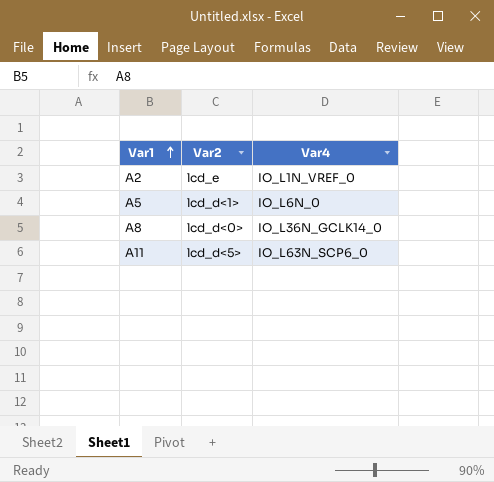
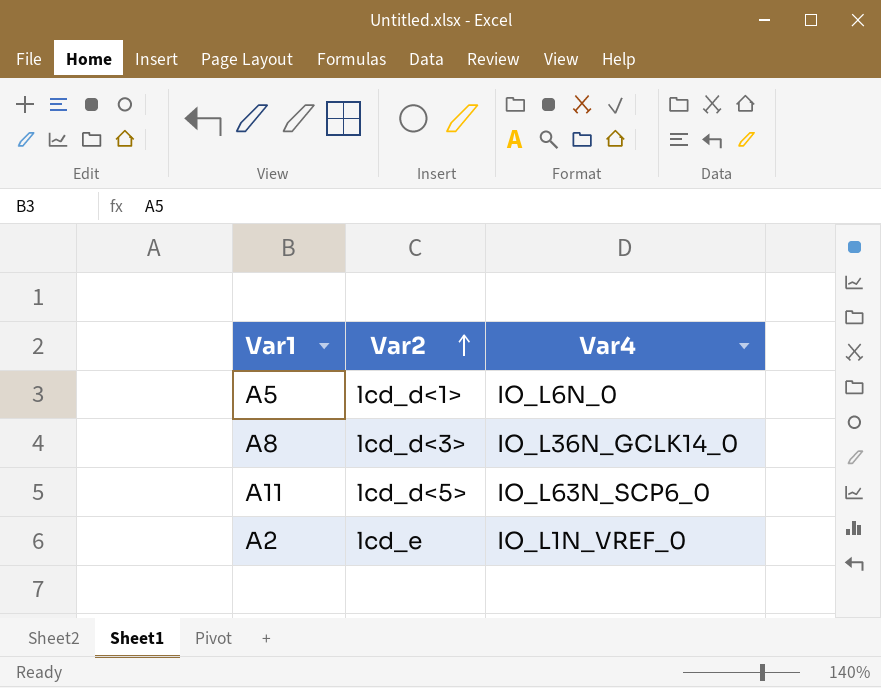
row order: Var1 ascending -> Var2 ascending
A8 | Var2: lcd_d<0> -> lcd_d<3>

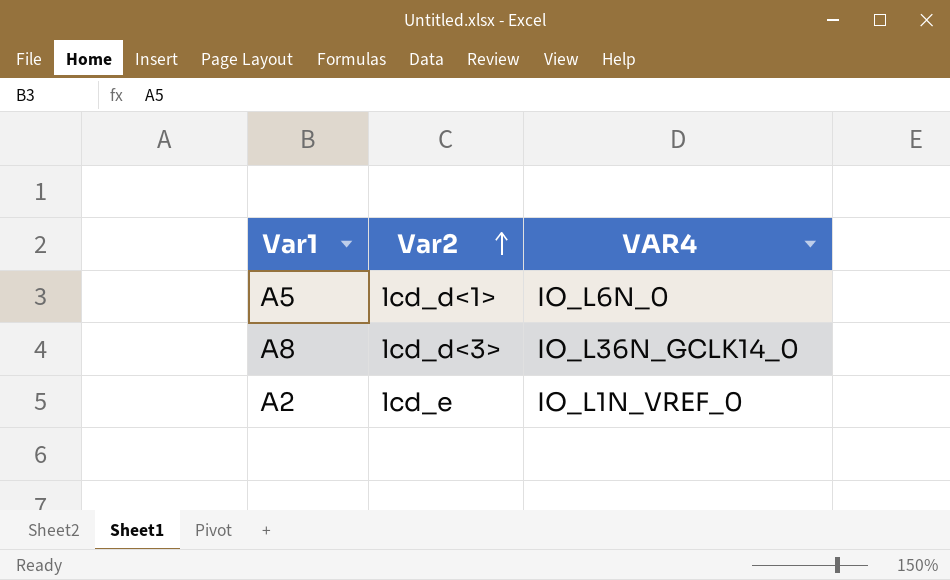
column name: Var4 -> VAR4
row A11: lcd_d<5> | IO_L63N_SCP6_0 -> none

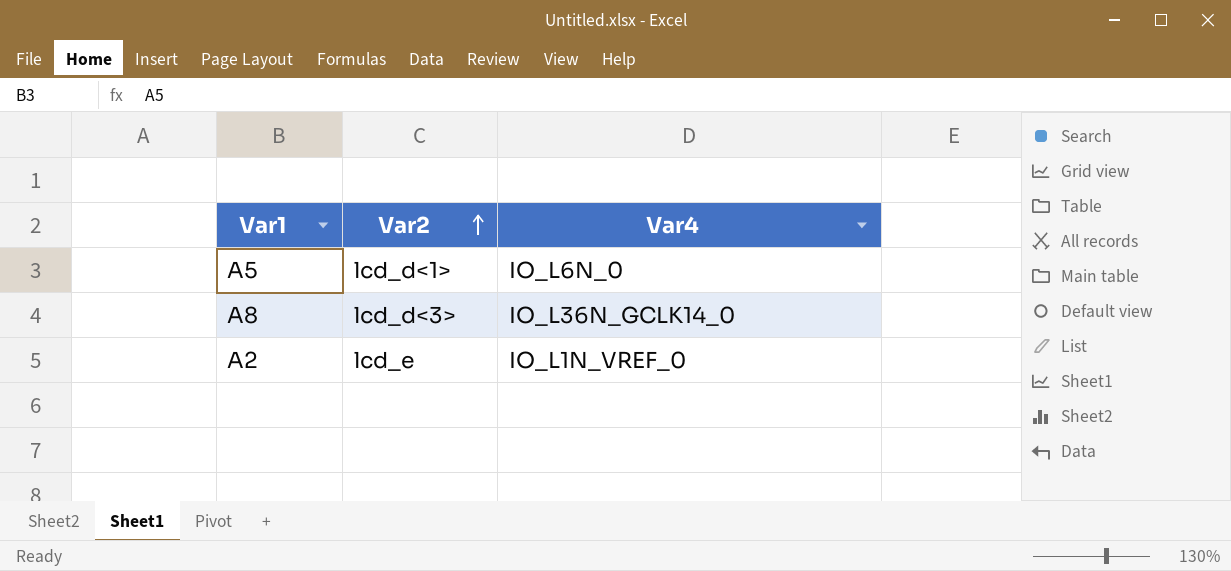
column name: VAR4 -> Var4

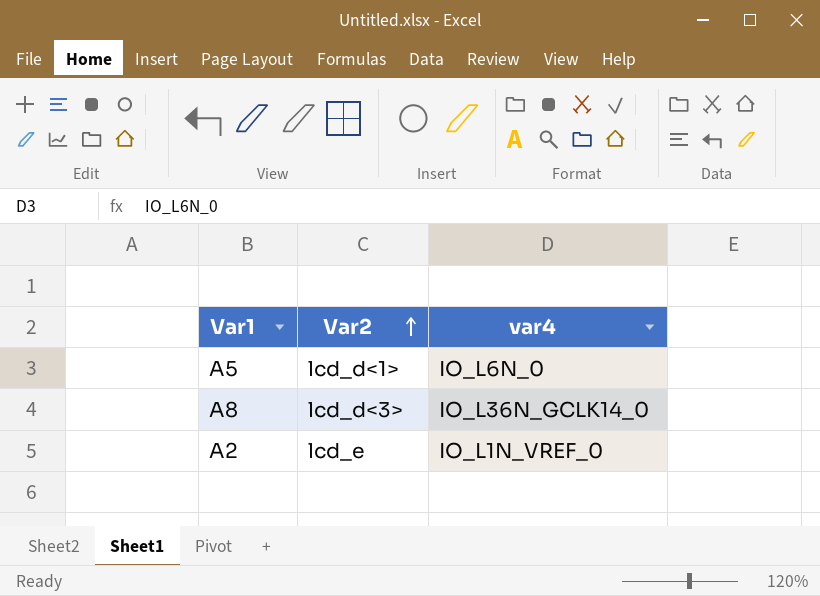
column name: Var4 -> var4

